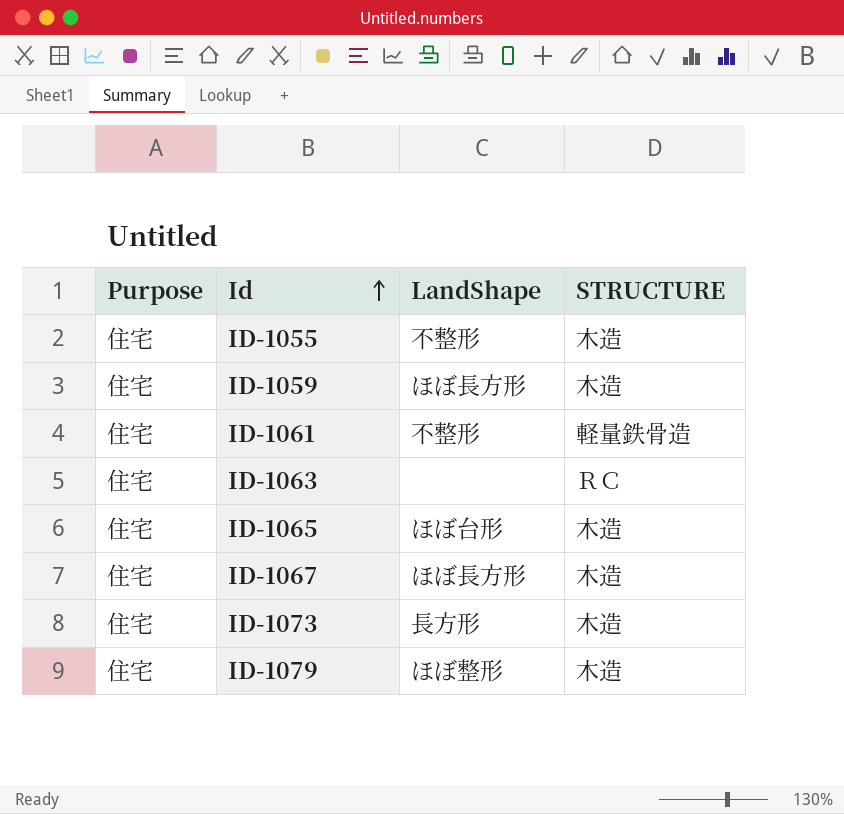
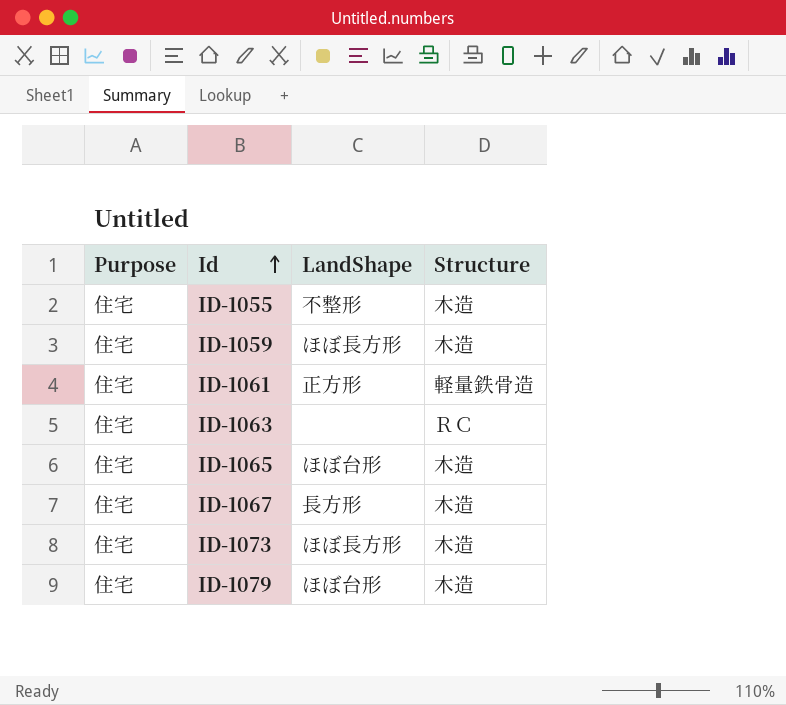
column name: STRUCTURE -> Structure
ID-1061 | LandShape: 不整形 -> 正方形
ID-1067 | LandShape: ほぼ長方形 -> 長方形
ID-1073 | LandShape: 長方形 -> ほぼ長方形
ID-1079 | LandShape: ほぼ整形 -> ほぼ台形

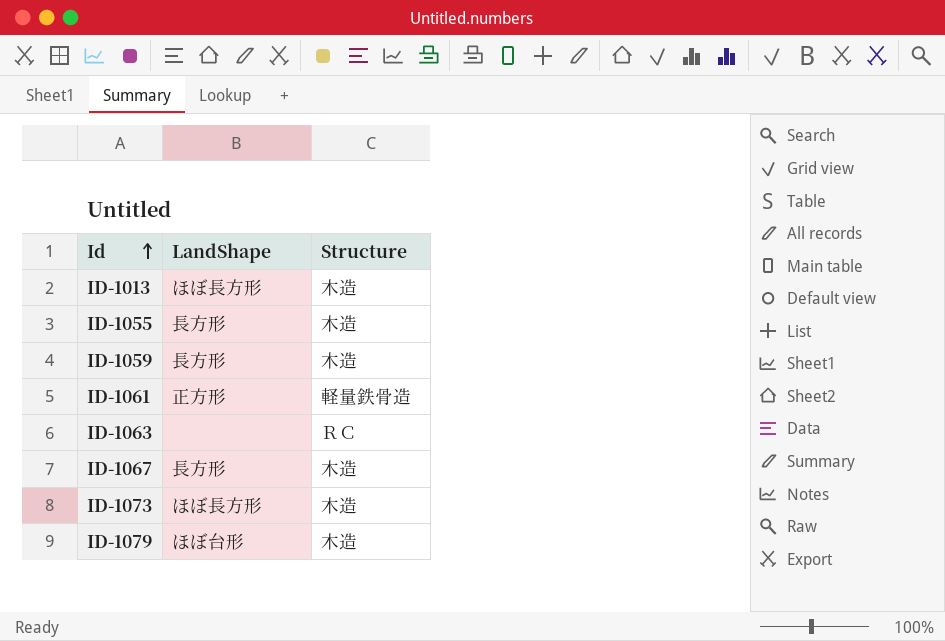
column Purpose | position: 1 -> none
row ID-1065: 住宅 | ほぼ台形 | 木造 -> none
row ID-1013: none -> ほぼ長方形 | 木造
ID-1055 | LandShape: 不整形 -> 長方形
ID-1059 | LandShape: ほぼ長方形 -> 長方形

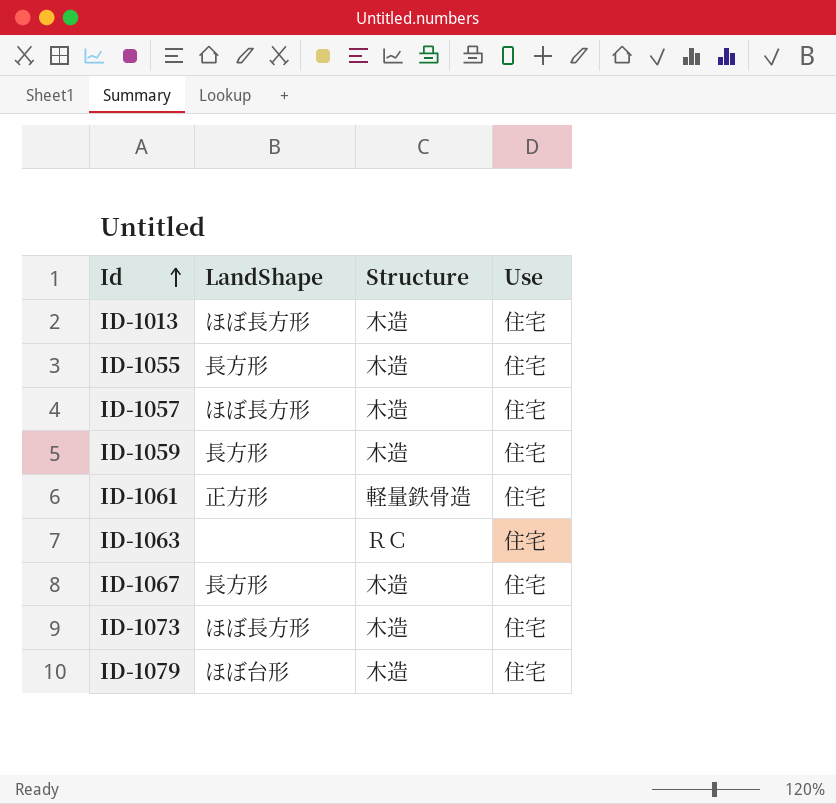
column Use | position: none -> 4
row ID-1057: none -> ほぼ長方形 | 木造 | 住宅

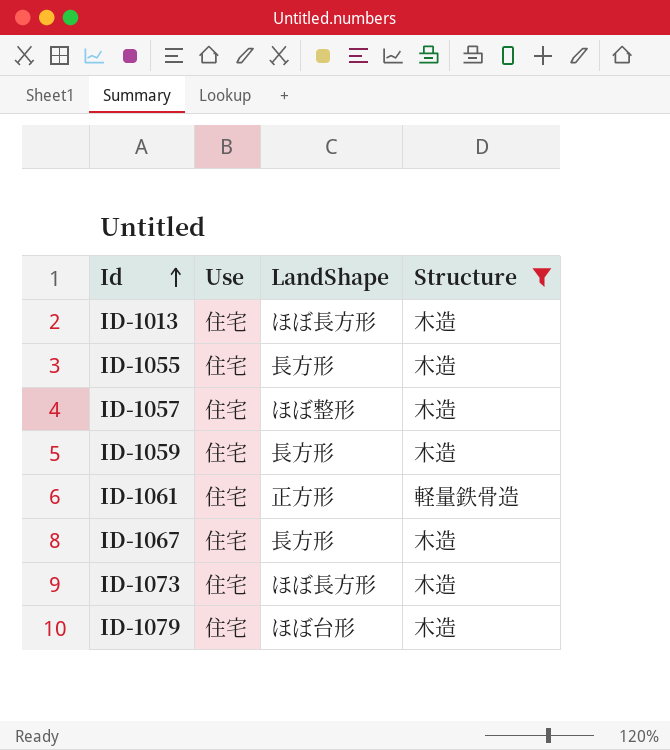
filter: none -> Structure != ＲＣ
column Use | position: 4 -> 2
ID-1057 | LandShape: ほぼ長方形 -> ほぼ整形

